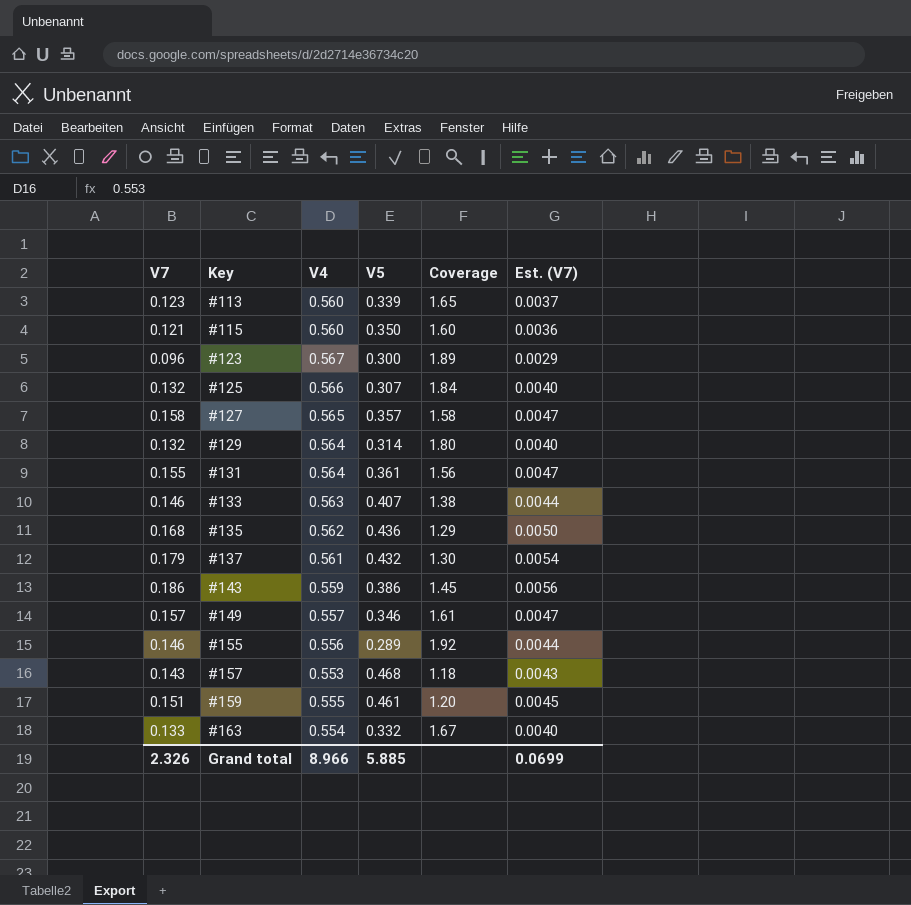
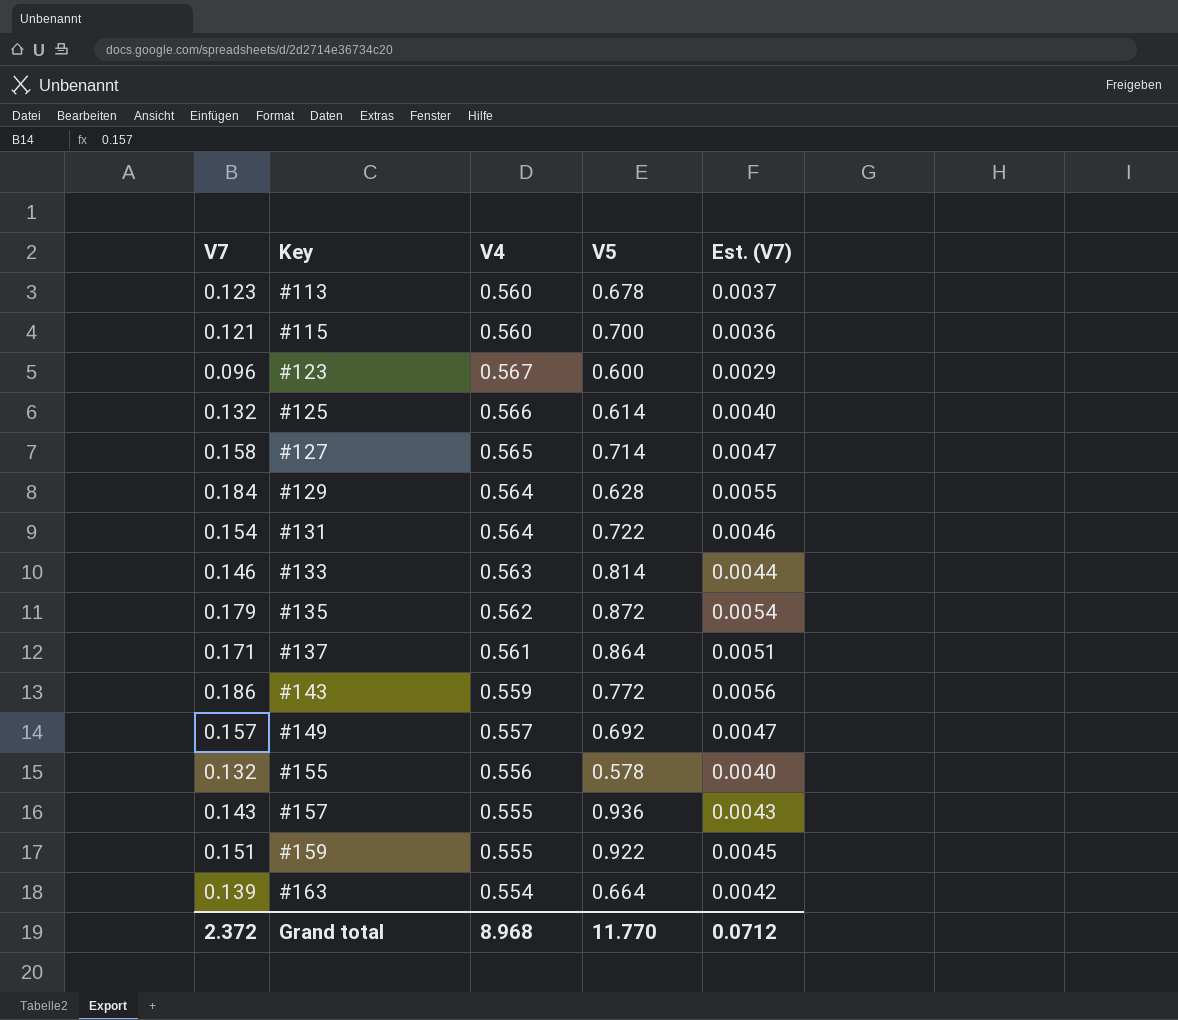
column Coverage | formula: [V4] / [V5] -> none
#113 | V5: 0.339 -> 0.678
#115 | V5: 0.350 -> 0.700
#123 | V5: 0.300 -> 0.600
#125 | V5: 0.307 -> 0.614
#127 | V5: 0.357 -> 0.714
#129 | V7: 0.132 -> 0.184
#129 | V5: 0.314 -> 0.628
#129 | Est. (V7): 0.0040 -> 0.0055
#131 | V7: 0.155 -> 0.154
#131 | V5: 0.361 -> 0.722
#131 | Est. (V7): 0.0047 -> 0.0046
#133 | V5: 0.407 -> 0.814
#135 | V7: 0.168 -> 0.179
#135 | V5: 0.436 -> 0.872
#135 | Est. (V7): 0.0050 -> 0.0054
#137 | V7: 0.179 -> 0.171
#137 | V5: 0.432 -> 0.864
#137 | Est. (V7): 0.0054 -> 0.0051
#143 | V5: 0.386 -> 0.772
#149 | V5: 0.346 -> 0.692
#155 | V7: 0.146 -> 0.132
#155 | V5: 0.289 -> 0.578
#155 | Est. (V7): 0.0044 -> 0.0040
#157 | V4: 0.553 -> 0.555
#157 | V5: 0.468 -> 0.936
#159 | V5: 0.461 -> 0.922
#163 | V7: 0.133 -> 0.139
#163 | V5: 0.332 -> 0.664
#163 | Est. (V7): 0.0040 -> 0.0042
Grand total | V7: 2.326 -> 2.372
Grand total | V4: 8.966 -> 8.968
Grand total | V5: 5.885 -> 11.770
Grand total | Est. (V7): 0.0699 -> 0.0712

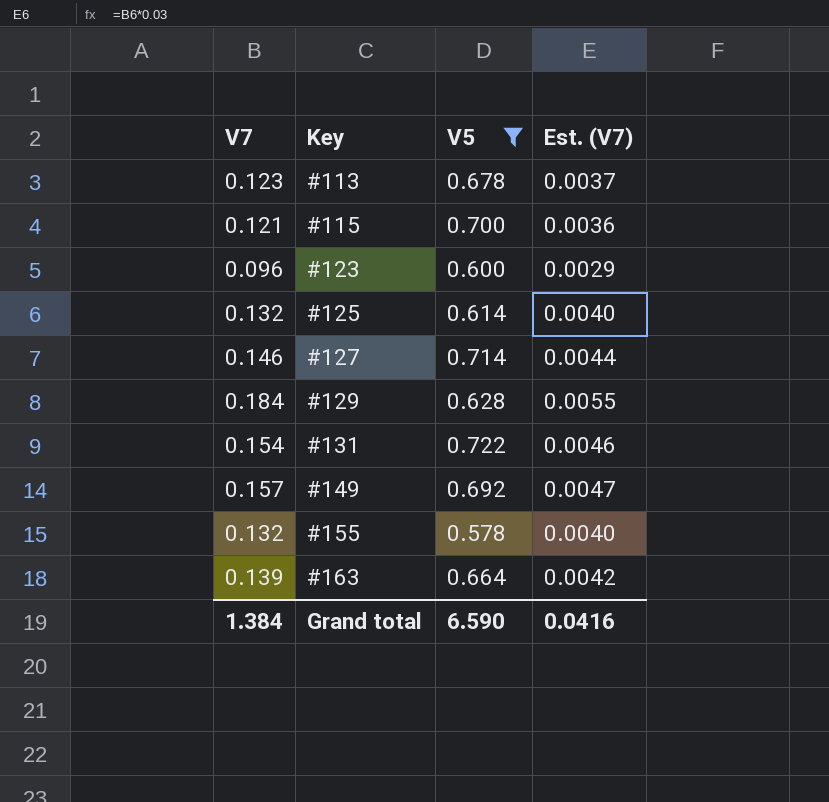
filter: none -> V5 <= 0.722
column V4 | position: 3 -> none
#127 | V7: 0.158 -> 0.146
#127 | Est. (V7): 0.0047 -> 0.0044
Grand total | V7: 2.372 -> 1.384
Grand total | V5: 11.770 -> 6.590
Grand total | Est. (V7): 0.0712 -> 0.0416

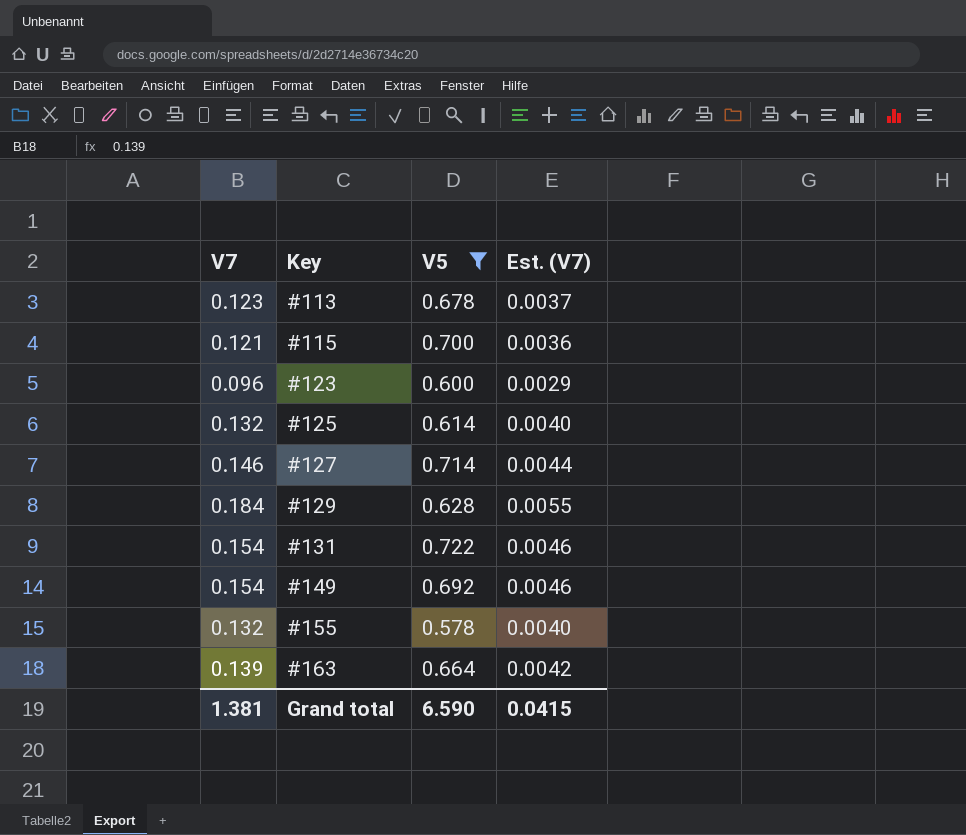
#149 | V7: 0.157 -> 0.154
#149 | Est. (V7): 0.0047 -> 0.0046
Grand total | V7: 1.384 -> 1.381
Grand total | Est. (V7): 0.0416 -> 0.0415

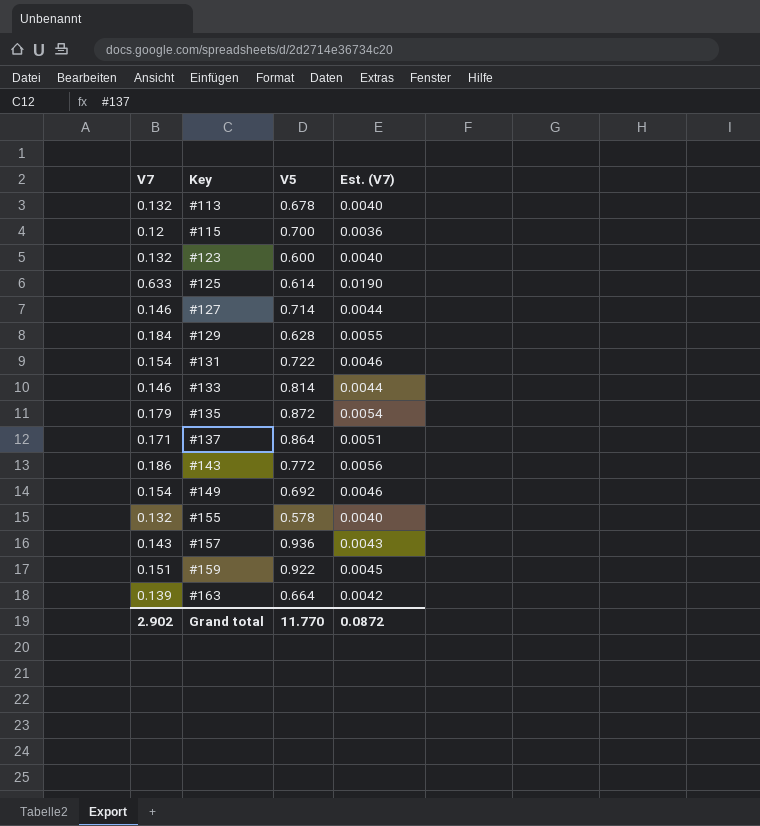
filter: V5 <= 0.722 -> none
#113 | V7: 0.123 -> 0.132
#113 | Est. (V7): 0.0037 -> 0.0040
#115 | V7: 0.121 -> 0.12
#123 | V7: 0.096 -> 0.132
#123 | Est. (V7): 0.0029 -> 0.0040
#125 | V7: 0.132 -> 0.633
#125 | Est. (V7): 0.0040 -> 0.0190
Grand total | V7: 1.381 -> 2.902
Grand total | V5: 6.590 -> 11.770
Grand total | Est. (V7): 0.0415 -> 0.0872

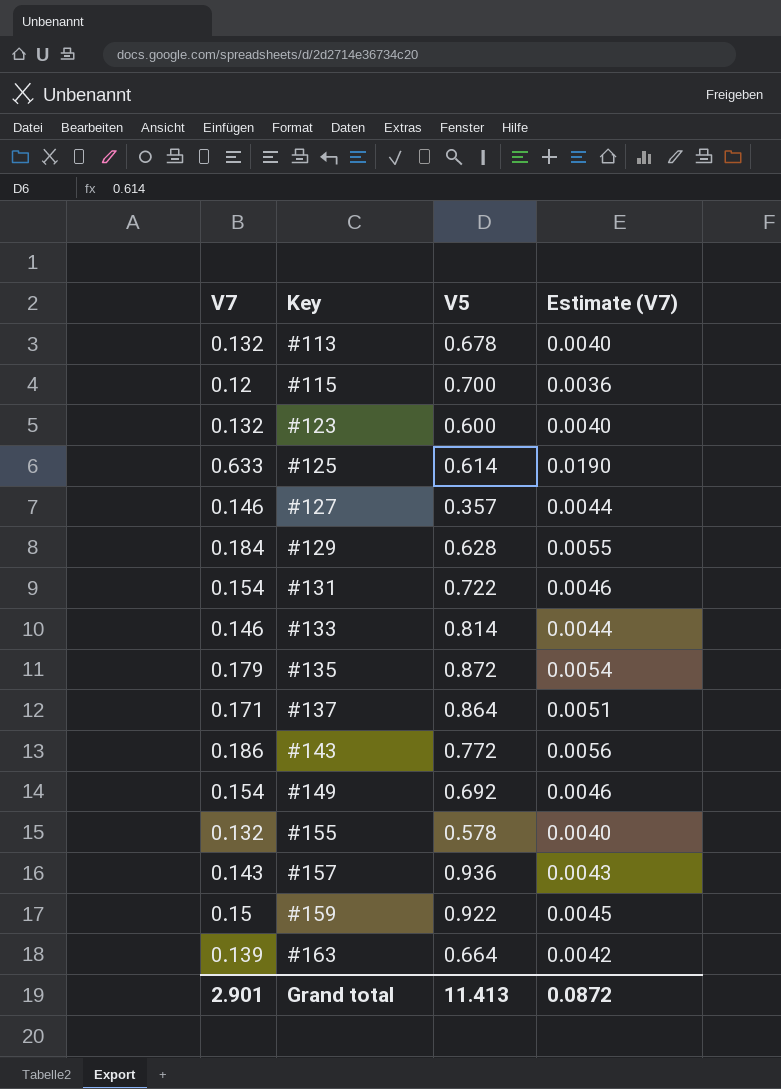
column name: Est. (V7) -> Estimate (V7)
#127 | V5: 0.714 -> 0.357
#159 | V7: 0.151 -> 0.15
Grand total | V7: 2.902 -> 2.901
Grand total | V5: 11.770 -> 11.413

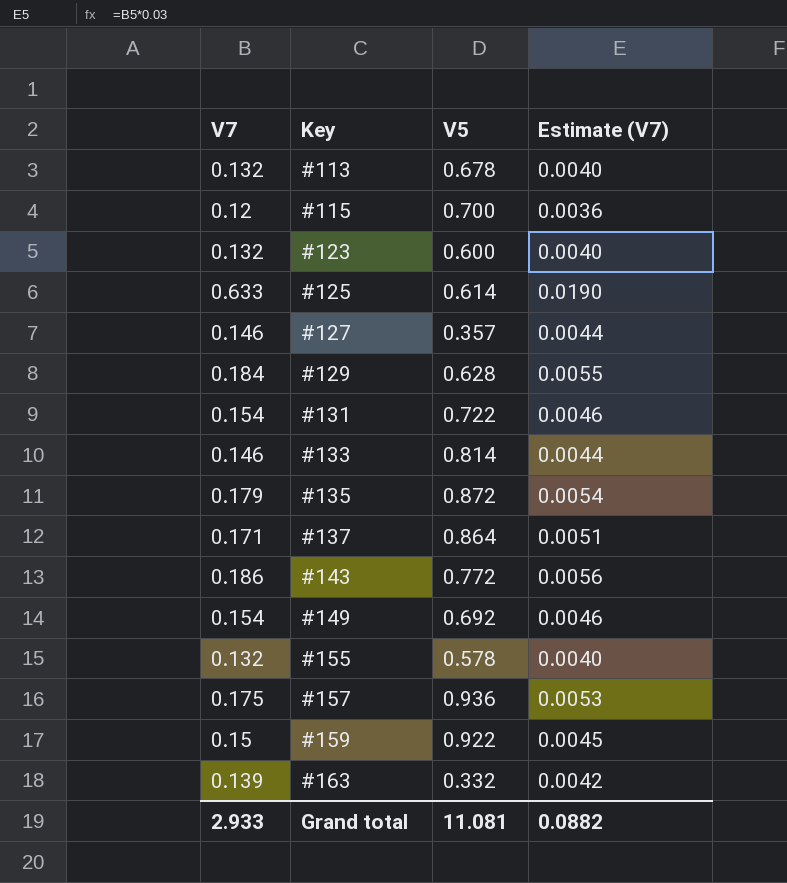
#157 | V7: 0.143 -> 0.175
#157 | Estimate (V7): 0.0043 -> 0.0053
#163 | V5: 0.664 -> 0.332
Grand total | V7: 2.901 -> 2.933
Grand total | V5: 11.413 -> 11.081
Grand total | Estimate (V7): 0.0872 -> 0.0882

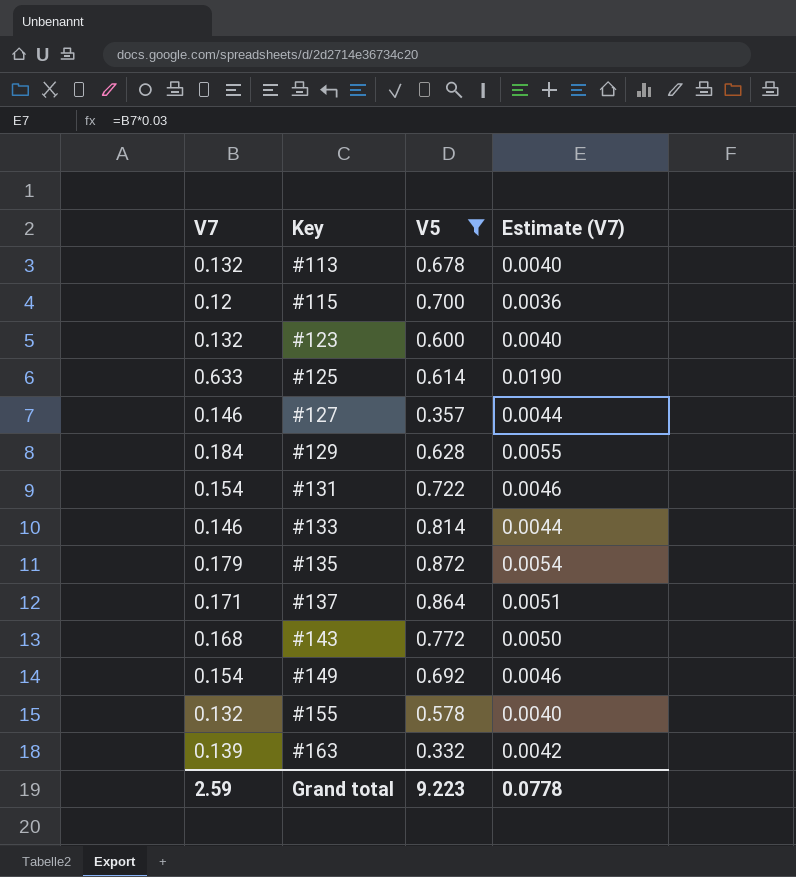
filter: none -> V5 <= 0.872
#143 | V7: 0.186 -> 0.168
#143 | Estimate (V7): 0.0056 -> 0.0050
Grand total | V7: 2.933 -> 2.59
Grand total | V5: 11.081 -> 9.223
Grand total | Estimate (V7): 0.0882 -> 0.0778

